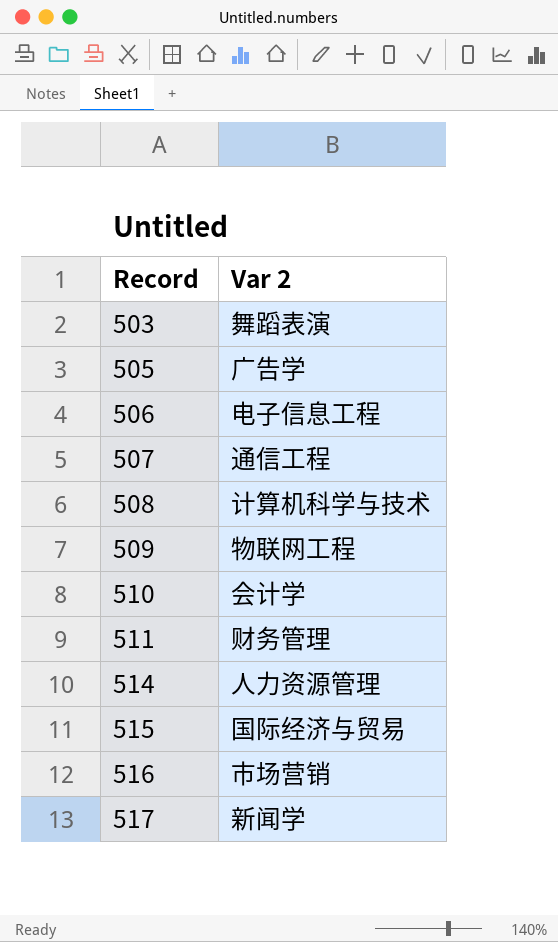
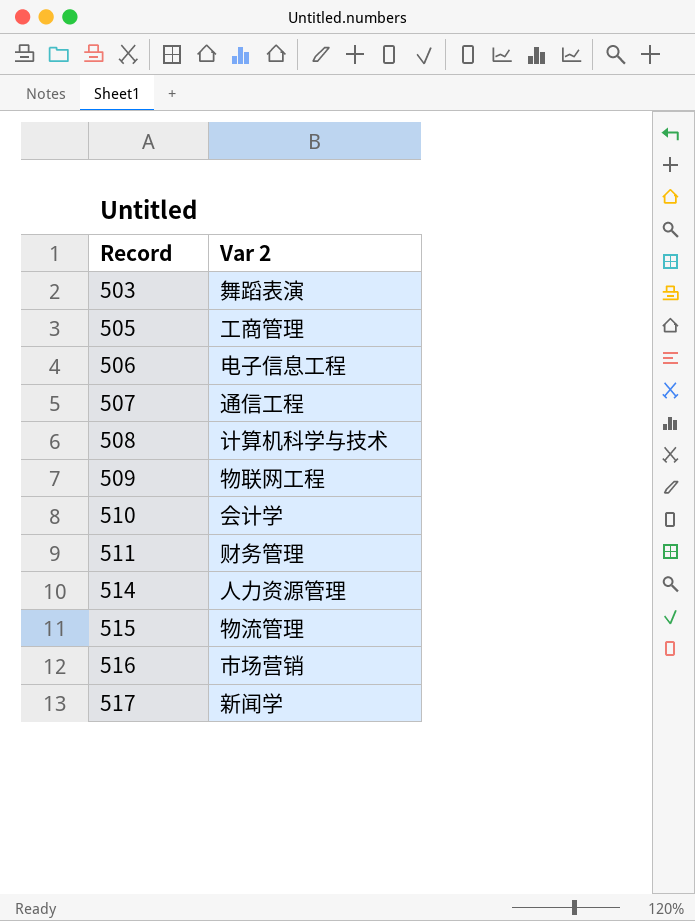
505 | Var 2: 广告学 -> 工商管理
515 | Var 2: 国际经济与贸易 -> 物流管理

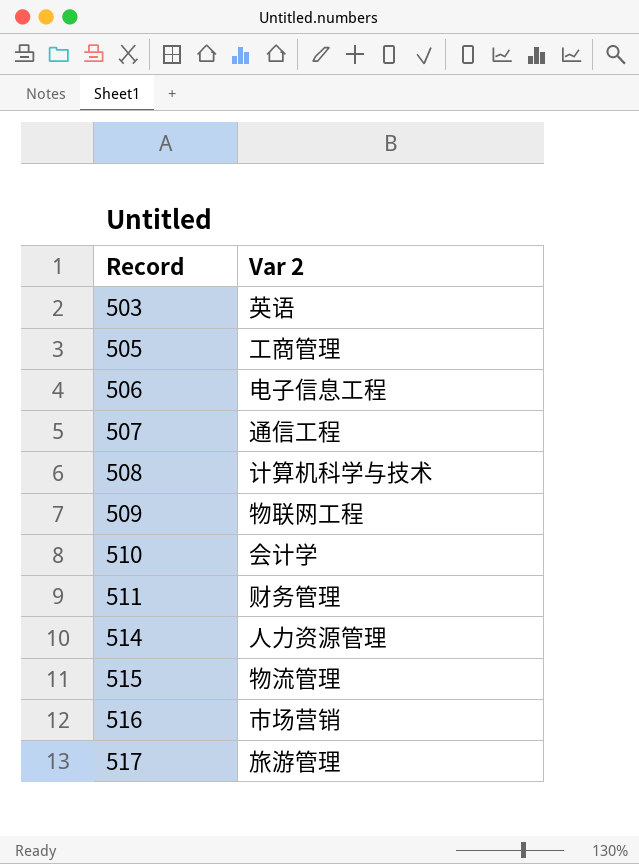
503 | Var 2: 舞蹈表演 -> 英语
517 | Var 2: 新闻学 -> 旅游管理

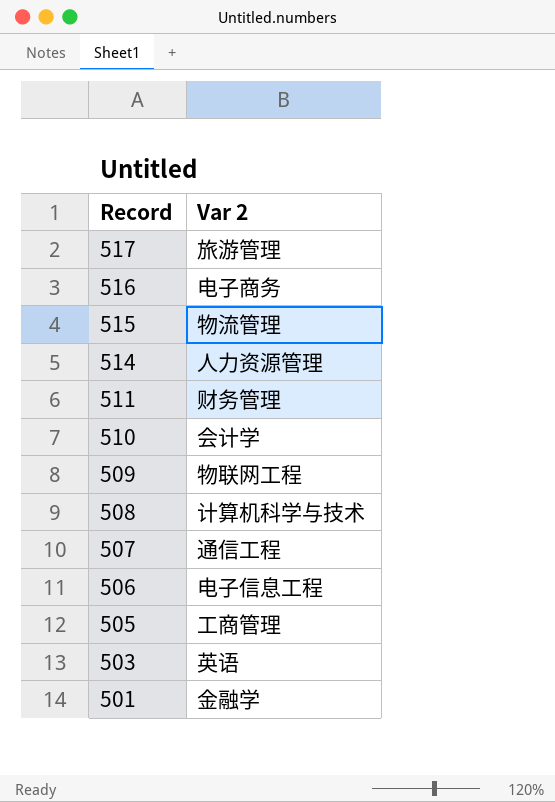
row order: Record ascending -> Record descending
516 | Var 2: 市场营销 -> 电子商务
row 501: none -> 金融学

